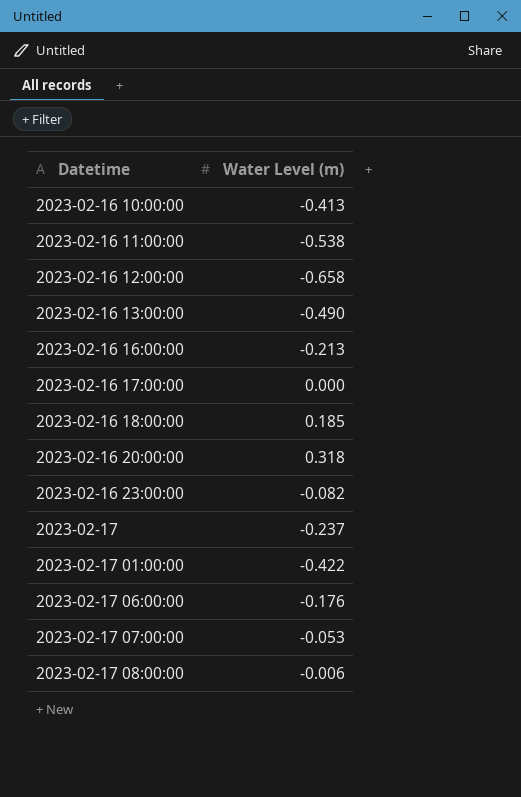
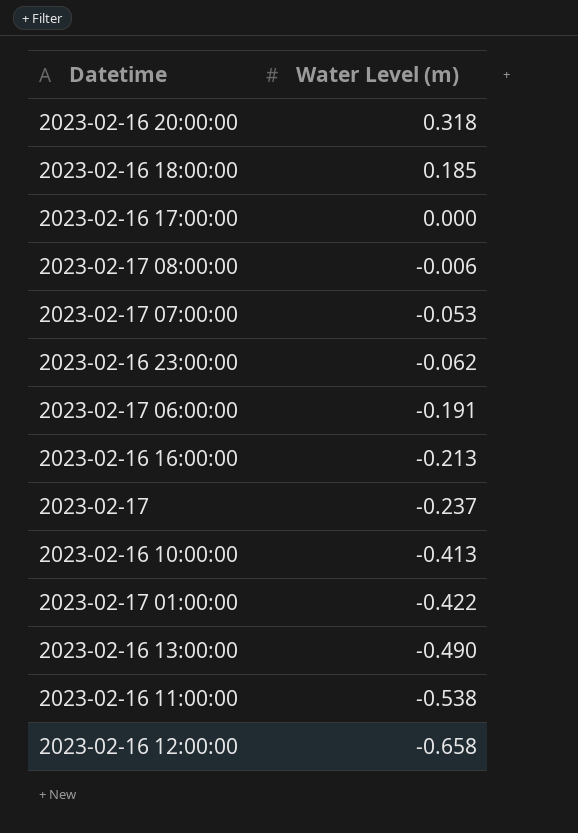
row order: Datetime ascending -> Water Level (m) descending
2023-02-16 23:00:00 | Water Level (m): -0.082 -> -0.062
2023-02-17 06:00:00 | Water Level (m): -0.176 -> -0.191

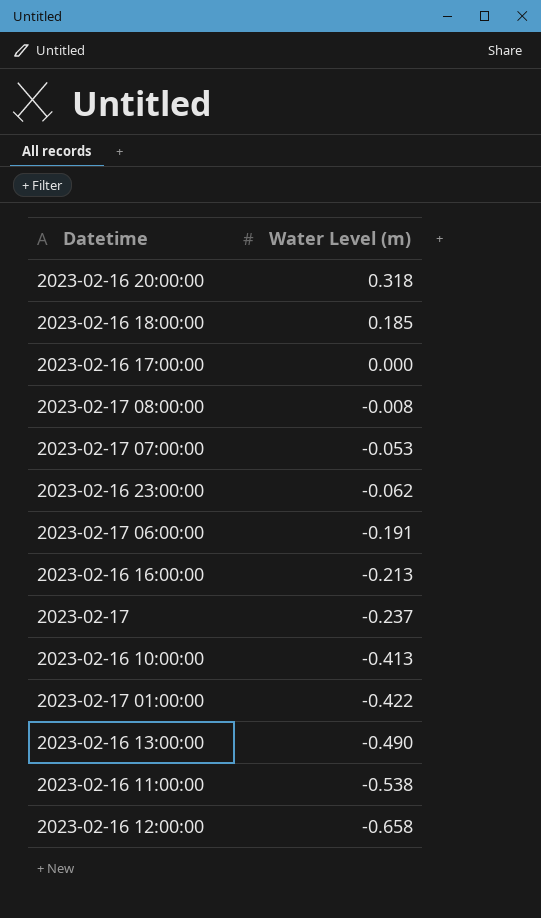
2023-02-17 08:00:00 | Water Level (m): -0.006 -> -0.008

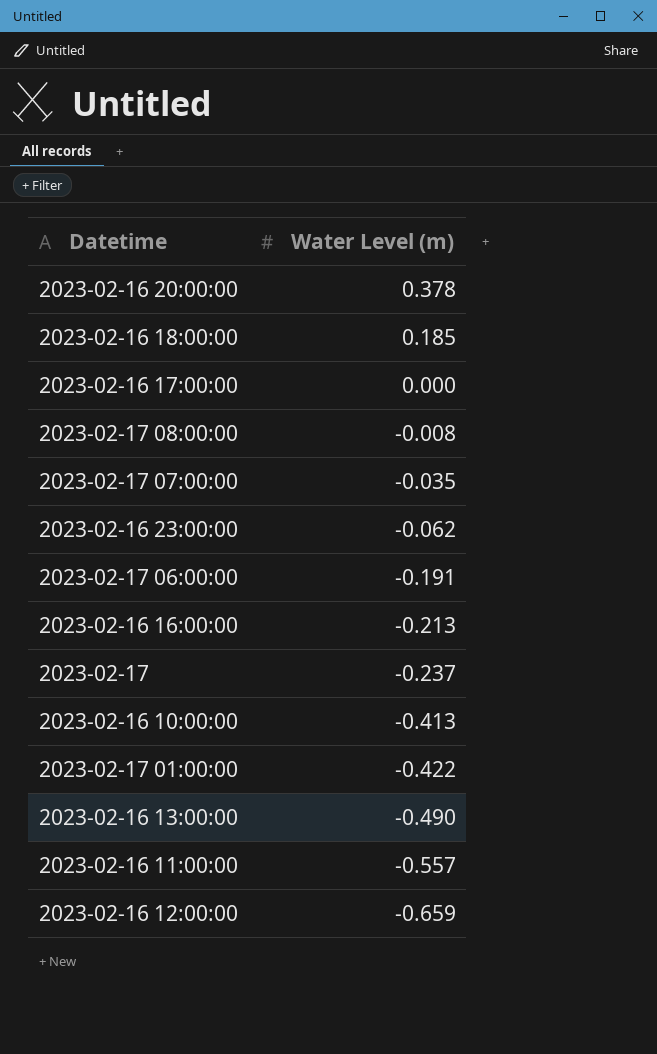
2023-02-16 20:00:00 | Water Level (m): 0.318 -> 0.378
2023-02-17 07:00:00 | Water Level (m): -0.053 -> -0.035
2023-02-16 11:00:00 | Water Level (m): -0.538 -> -0.557
2023-02-16 12:00:00 | Water Level (m): -0.658 -> -0.659

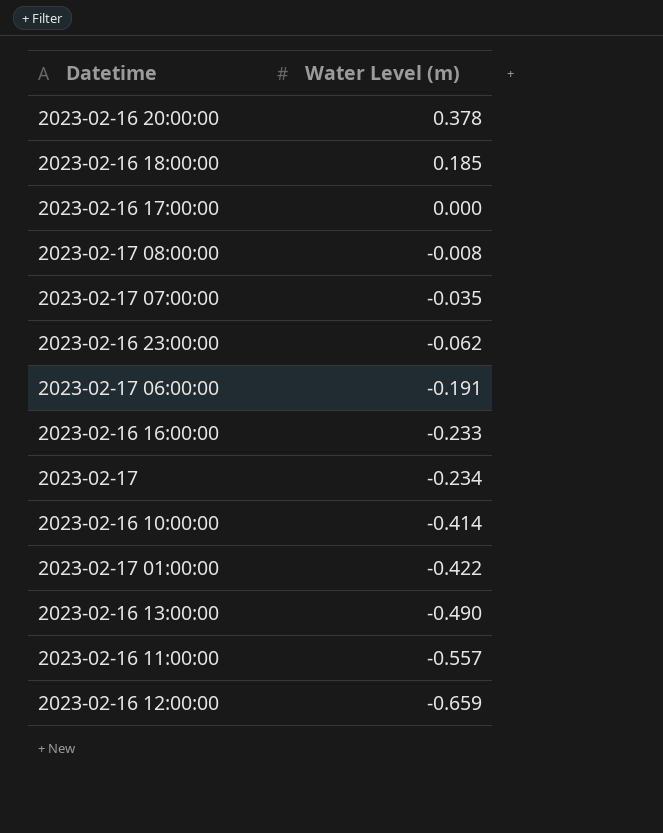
2023-02-16 16:00:00 | Water Level (m): -0.213 -> -0.233
2023-02-17 | Water Level (m): -0.237 -> -0.234
2023-02-16 10:00:00 | Water Level (m): -0.413 -> -0.414

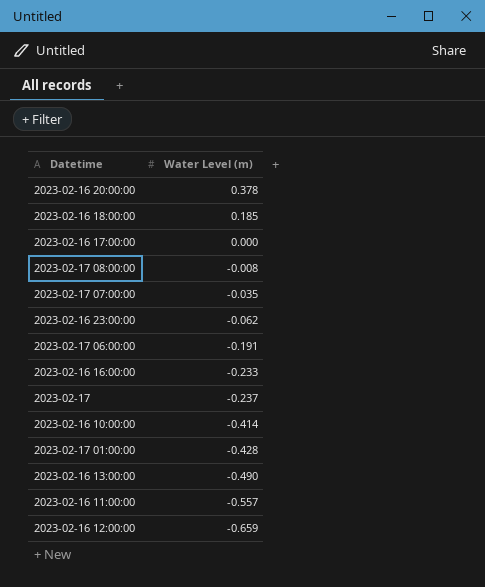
2023-02-17 | Water Level (m): -0.234 -> -0.237
2023-02-17 01:00:00 | Water Level (m): -0.422 -> -0.428

